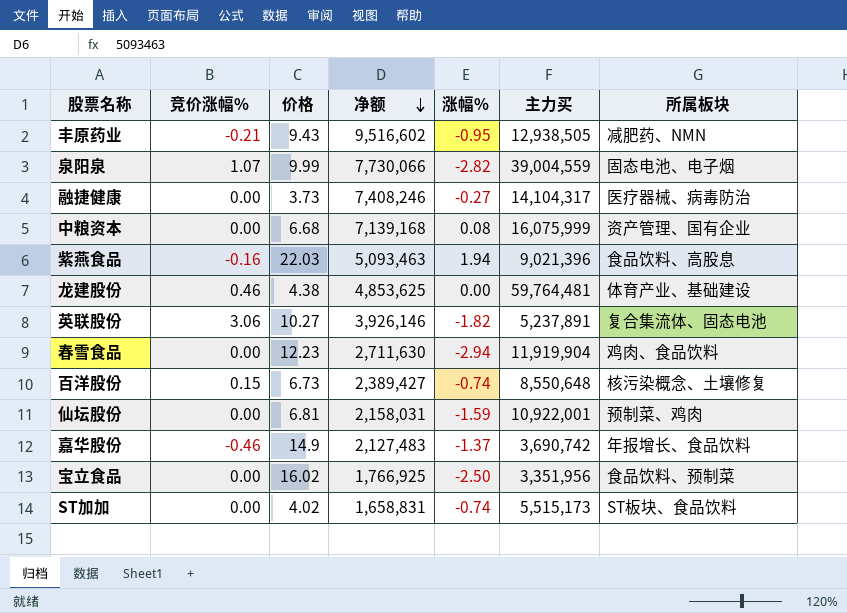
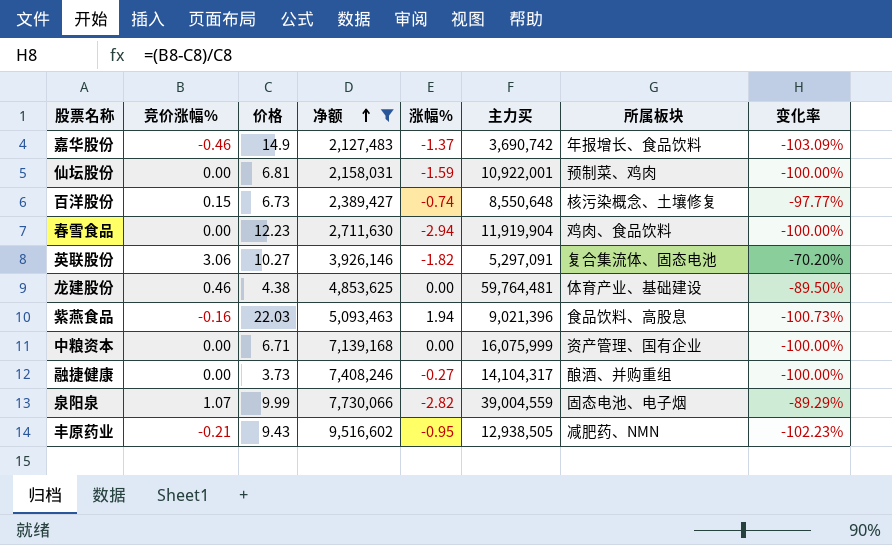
filter: none -> 净额 >= 2,127,483
row order: 净额 descending -> 净额 ascending
column 变化率 | formula: none -> ([竞价涨幅%] - [价格]) / [价格]
英联股份 | 主力买: 5,237,891 -> 5,297,091
中粮资本 | 价格: 6.68 -> 6.71
中粮资本 | 涨幅%: 0.08 -> 0.00
融捷健康 | 所属板块: 医疗器械、病毒防治 -> 酿酒、并购重组

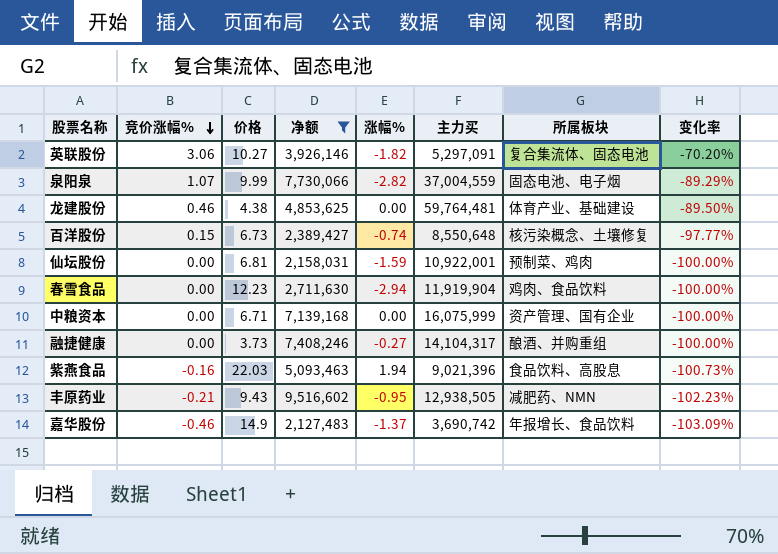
row order: 净额 ascending -> 竞价涨幅% descending
泉阳泉 | 主力买: 39,004,559 -> 37,004,559

